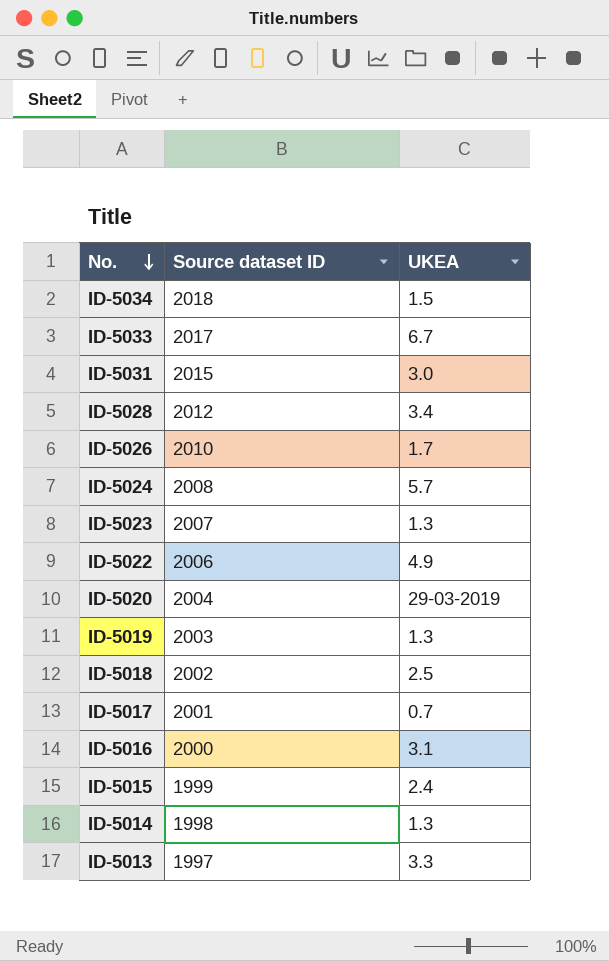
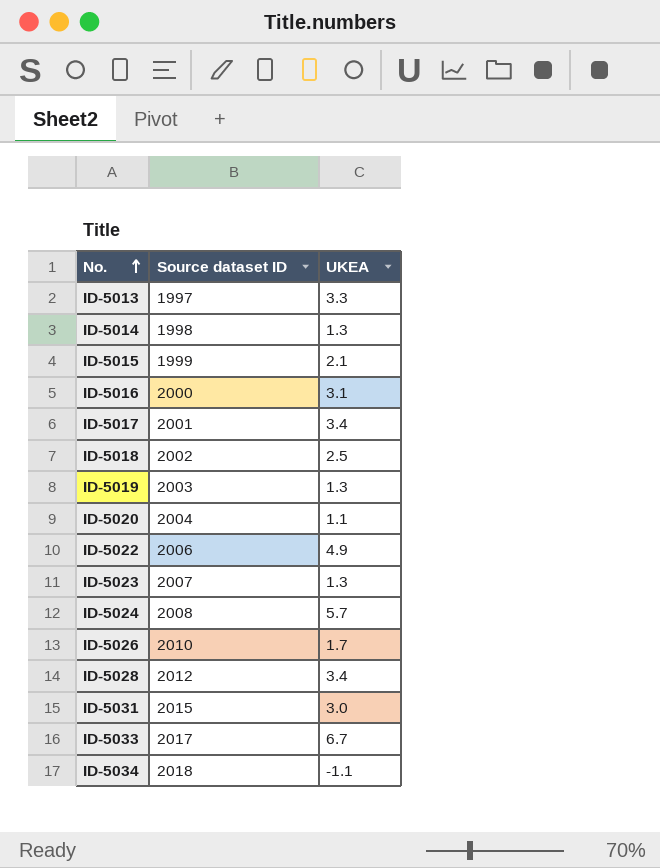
row order: No. descending -> No. ascending
ID-5015 | UKEA: 2.4 -> 2.1
ID-5017 | UKEA: 0.7 -> 3.4
ID-5020 | UKEA: 29-03-2019 -> 1.1
ID-5034 | UKEA: 1.5 -> -1.1

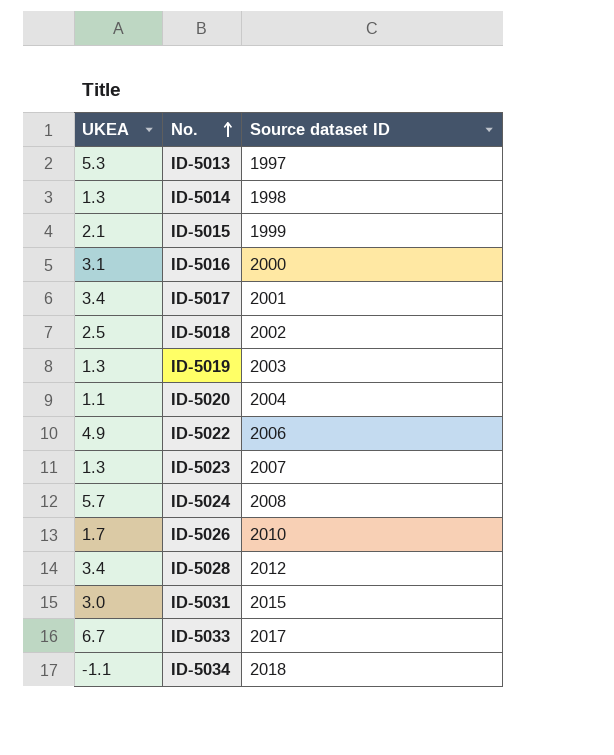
column UKEA | position: 3 -> 1
ID-5013 | UKEA: 3.3 -> 5.3

